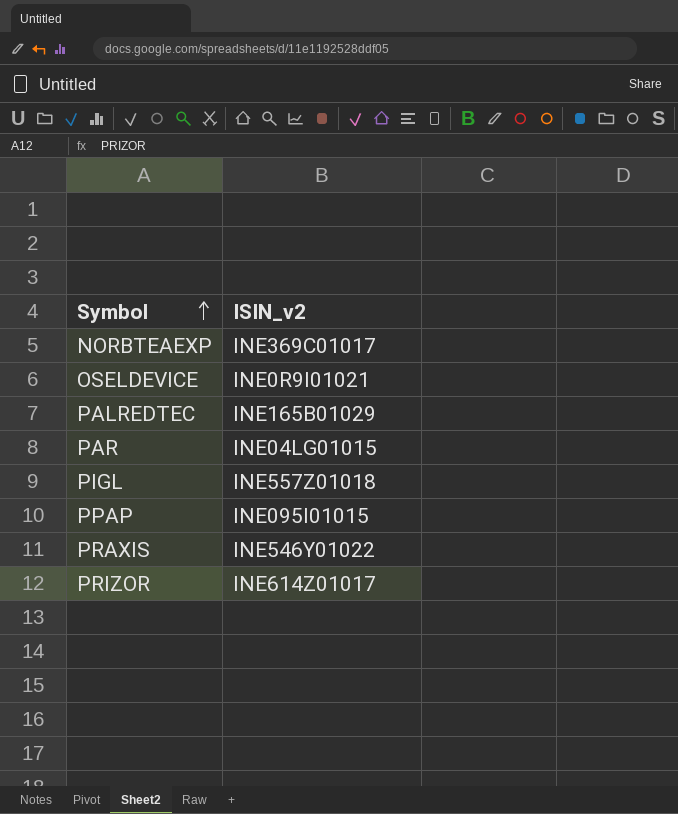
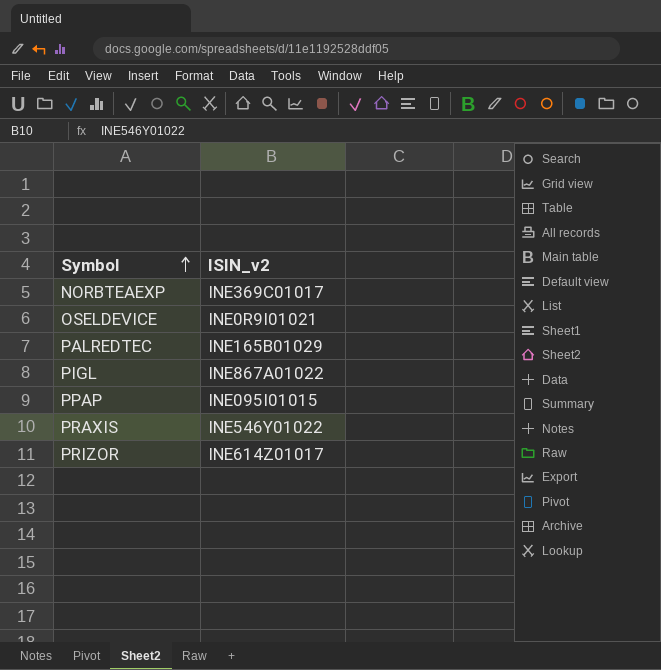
row PAR: INE04LG01015 -> none
PIGL | ISIN_v2: INE557Z01018 -> INE867A01022

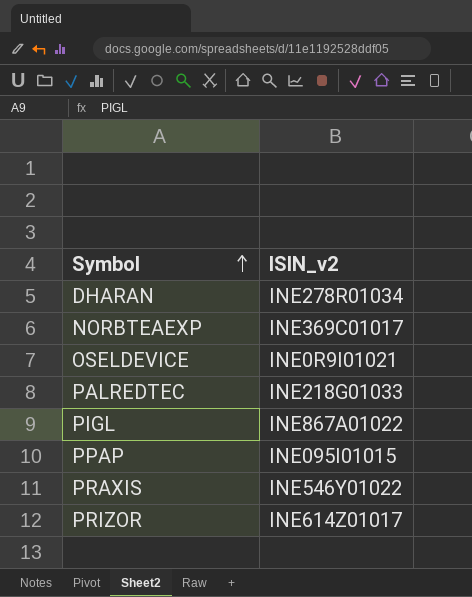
row DHARAN: none -> INE278R01034
PALREDTEC | ISIN_v2: INE165B01029 -> INE218G01033

